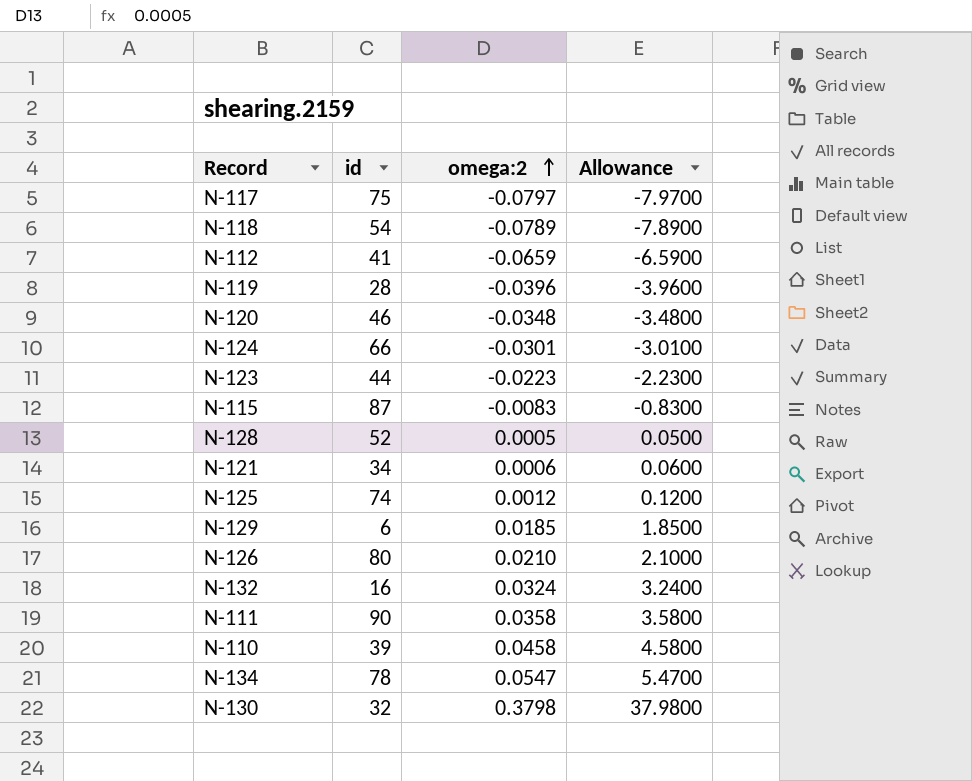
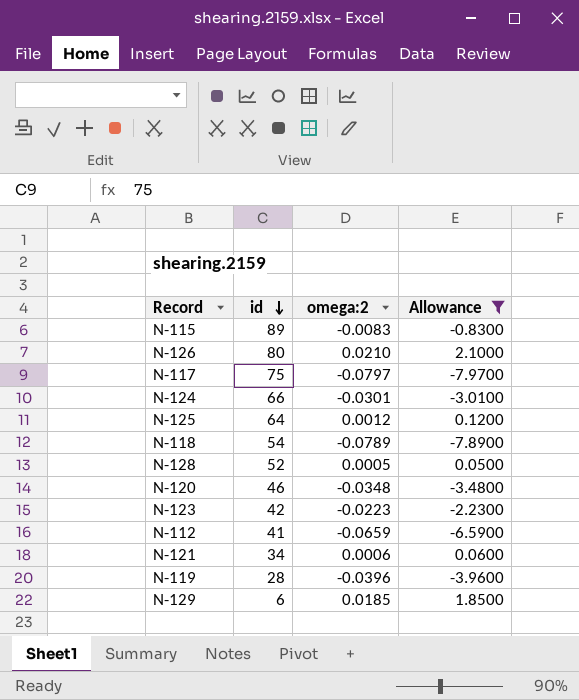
filter: none -> Allowance <= 2.1000
row order: omega:2 ascending -> id descending
N-115 | id: 87 -> 89
N-125 | id: 74 -> 64
N-123 | id: 44 -> 42

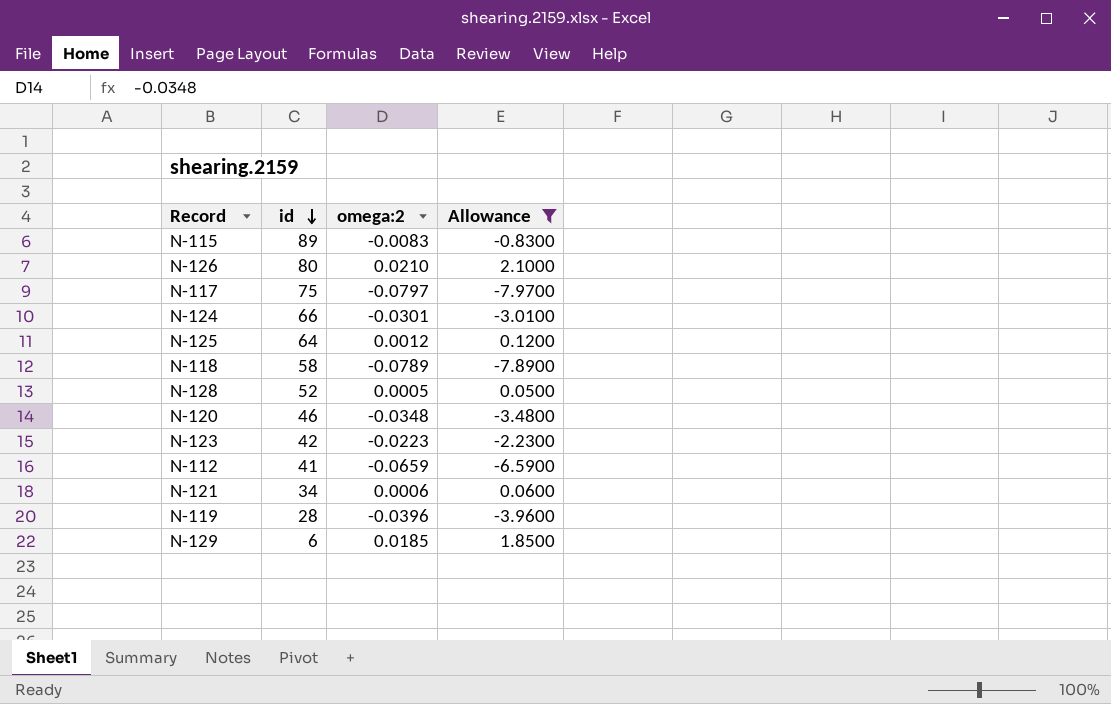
N-118 | id: 54 -> 58

